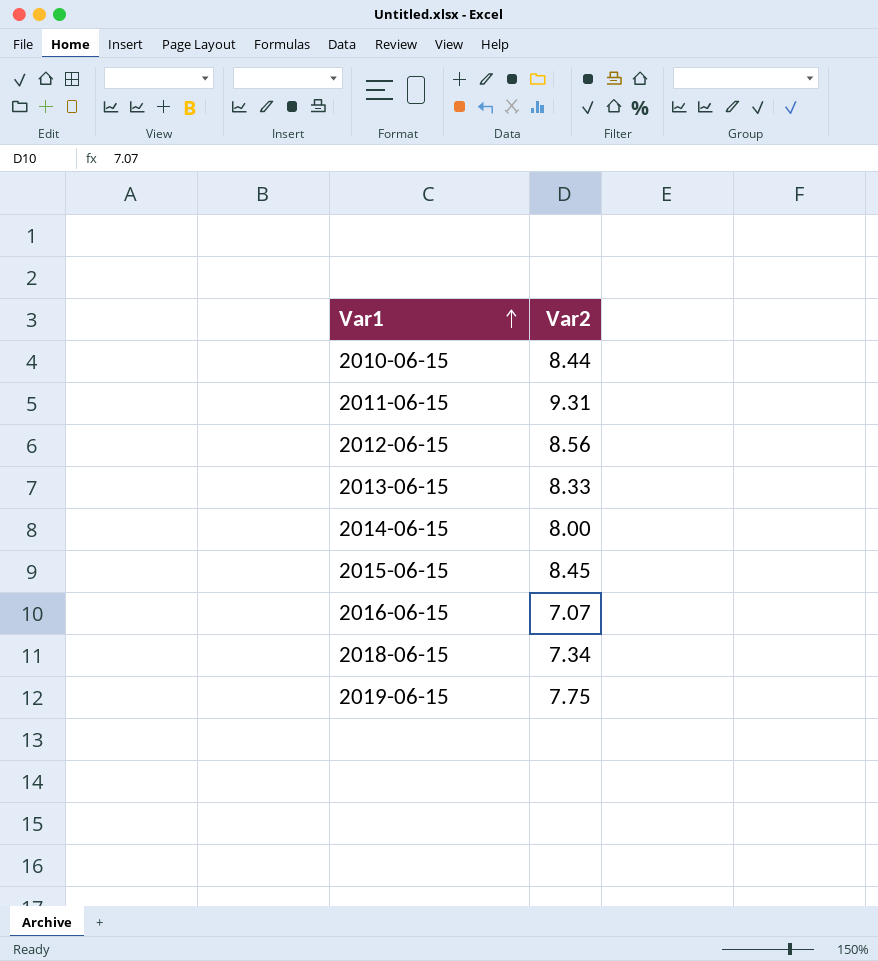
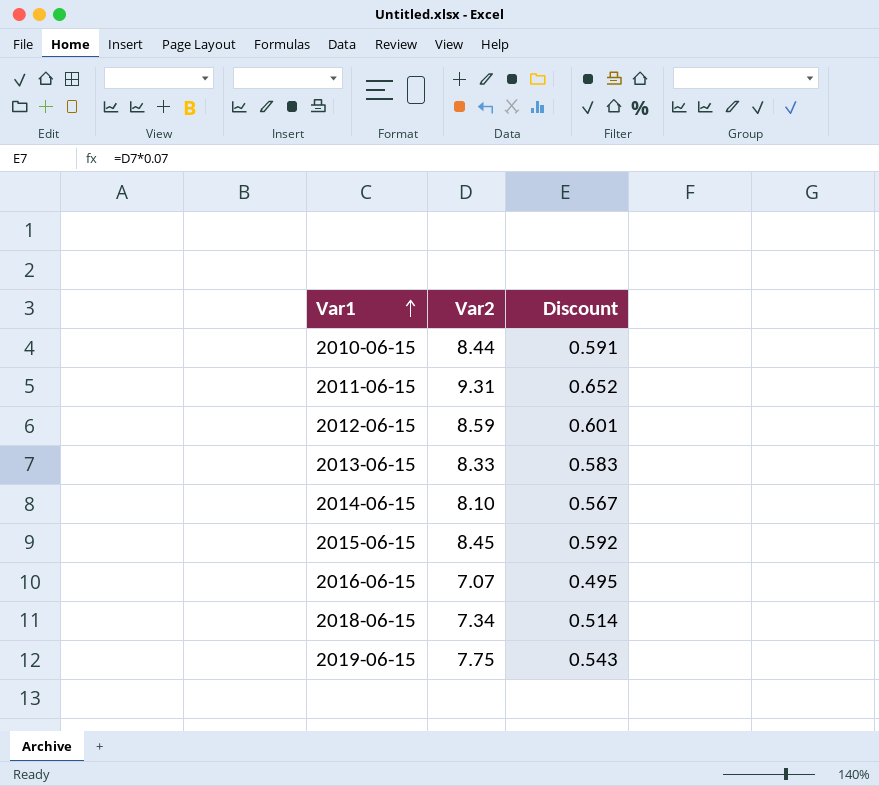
column Discount | formula: none -> [Var2] * 0.07
2012-06-15 | Var2: 8.56 -> 8.59
2014-06-15 | Var2: 8.00 -> 8.10

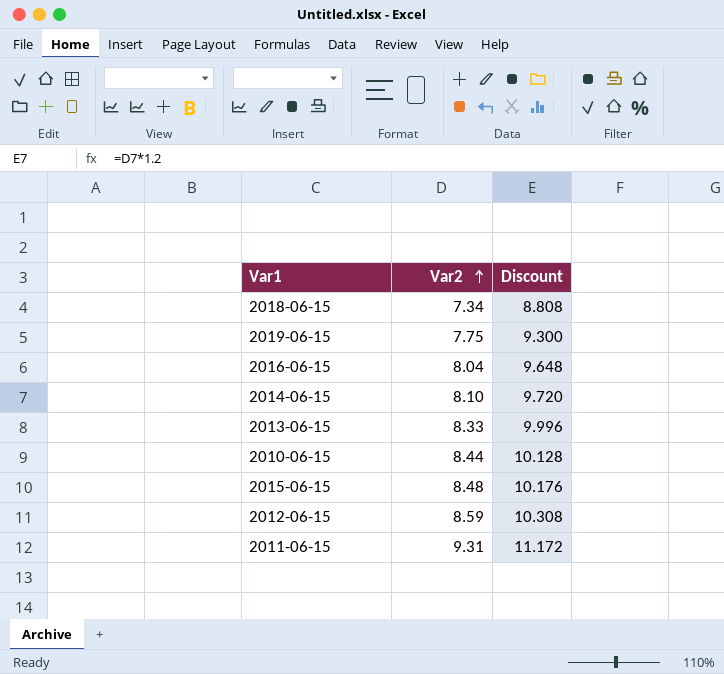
row order: Var1 ascending -> Var2 ascending
column Discount | formula: [Var2] * 0.07 -> [Var2] * 1.2
2016-06-15 | Var2: 7.07 -> 8.04
2015-06-15 | Var2: 8.45 -> 8.48

